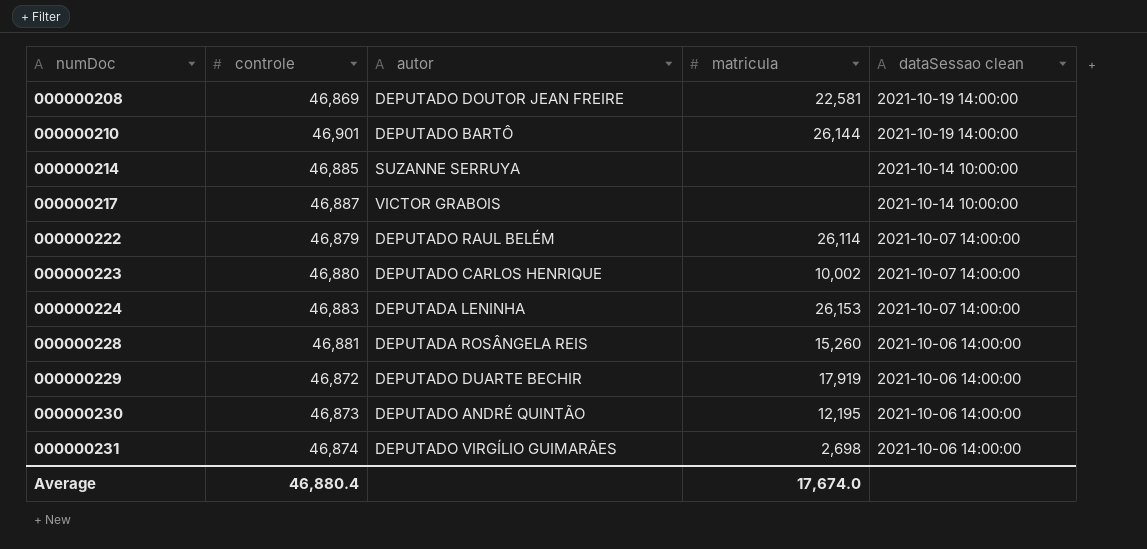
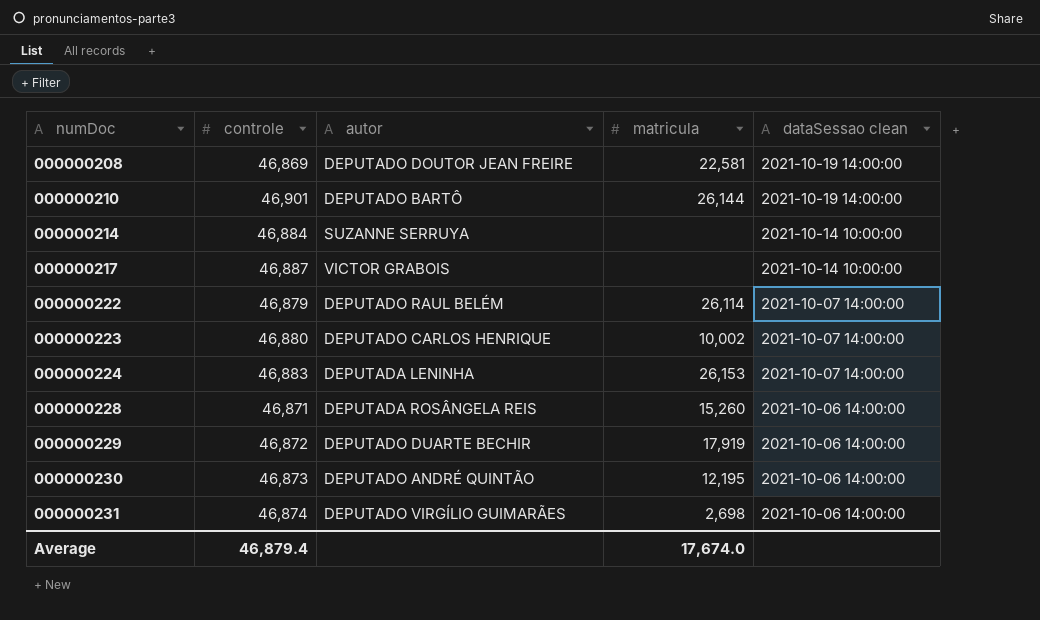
000000214 | controle: 46,885 -> 46,884
000000228 | controle: 46,881 -> 46,871
Average | controle: 46,880.4 -> 46,879.4

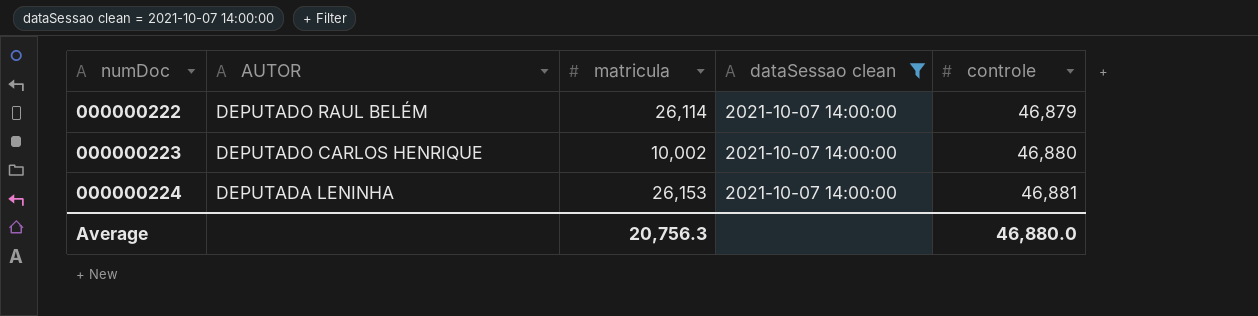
filter: none -> dataSessao clean = 2021-10-07 14:00:00
column name: autor -> AUTOR
column controle | position: 2 -> 5
000000224 | controle: 46,883 -> 46,881
Average | matricula: 17,674.0 -> 20,756.3
Average | controle: 46,879.4 -> 46,880.0

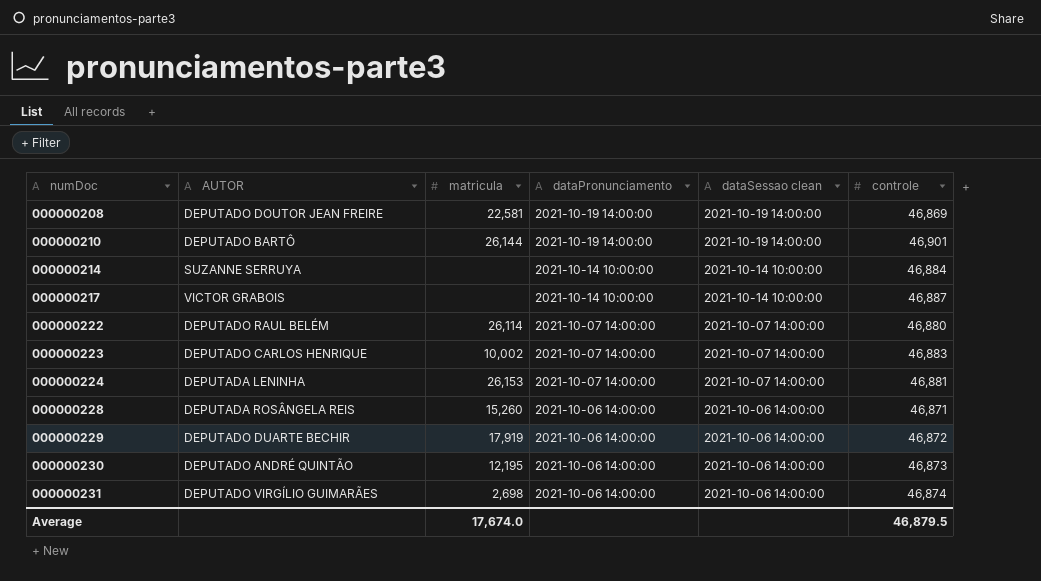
filter: dataSessao clean = 2021-10-07 14:00:00 -> none
column dataPronunciamento | position: none -> 4
000000222 | controle: 46,879 -> 46,880
000000223 | controle: 46,880 -> 46,883
Average | matricula: 20,756.3 -> 17,674.0
Average | controle: 46,880.0 -> 46,879.5

